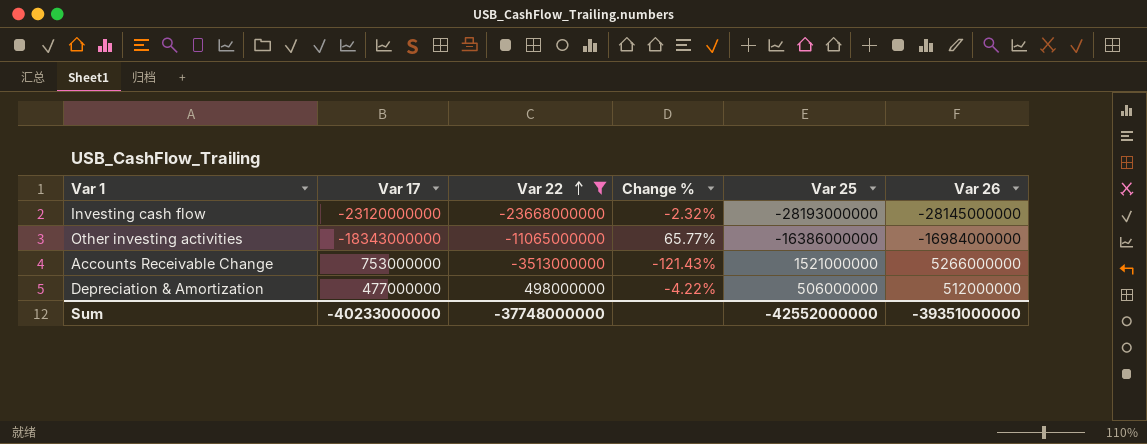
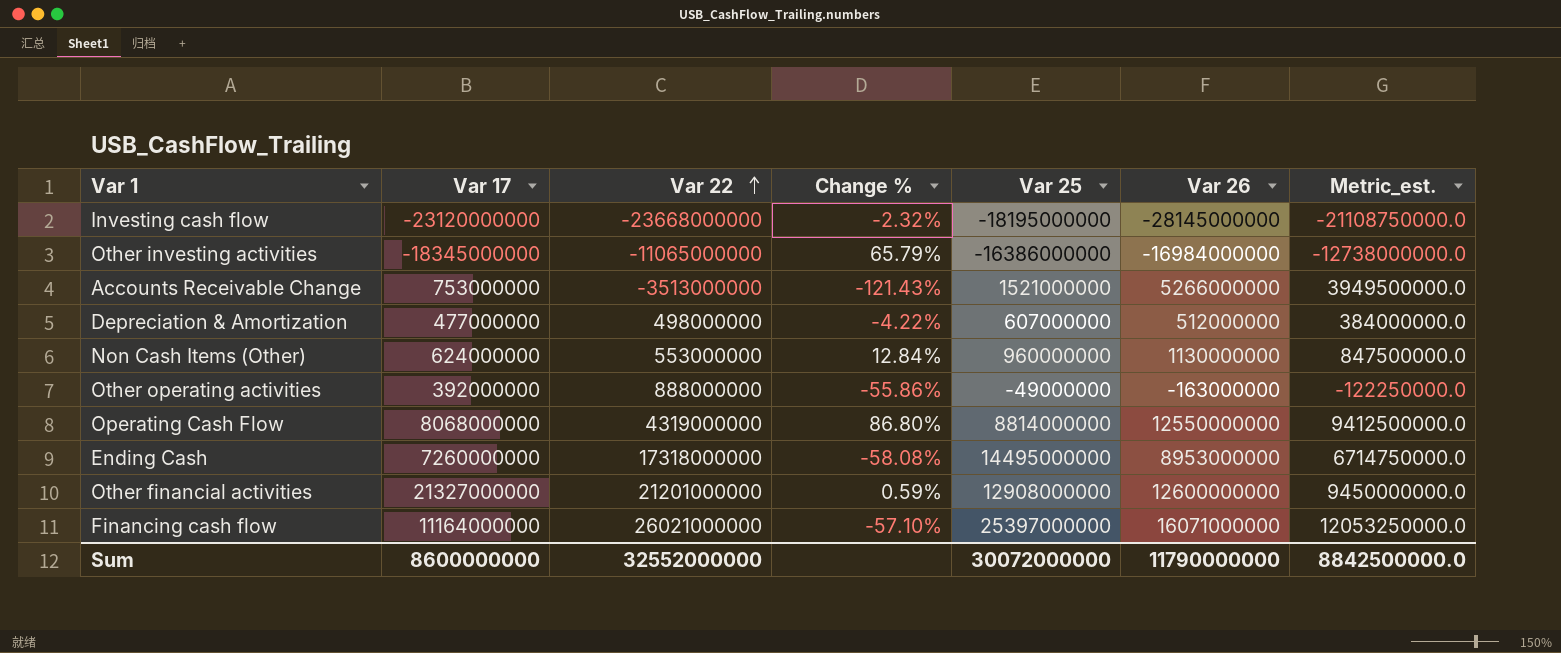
filter: Var 22 <= 498000000 -> none
column Metric_est. | formula: none -> [Var 26] * 0.75
Investing cash flow | Var 25: -28193000000 -> -18195000000
Other investing activities | Var 17: -18343000000 -> -18345000000
Other investing activities | Change %: 65.77% -> 65.79%
Depreciation & Amortization | Var 25: 506000000 -> 607000000
Sum | Var 17: -40233000000 -> 8600000000
Sum | Var 22: -37748000000 -> 32552000000
Sum | Var 25: -42552000000 -> 30072000000
Sum | Var 26: -39351000000 -> 11790000000

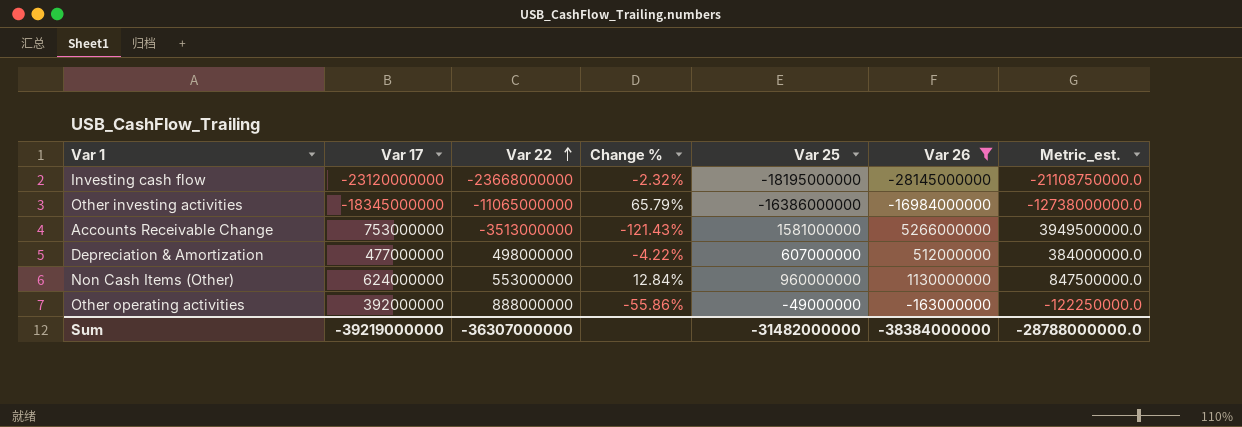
filter: none -> Var 26 <= 5266000000
Accounts Receivable Change | Var 25: 1521000000 -> 1581000000
Sum | Var 17: 8600000000 -> -39219000000
Sum | Var 22: 32552000000 -> -36307000000
Sum | Var 25: 30072000000 -> -31482000000
Sum | Var 26: 11790000000 -> -38384000000
Sum | Metric_est.: 8842500000.0 -> -28788000000.0

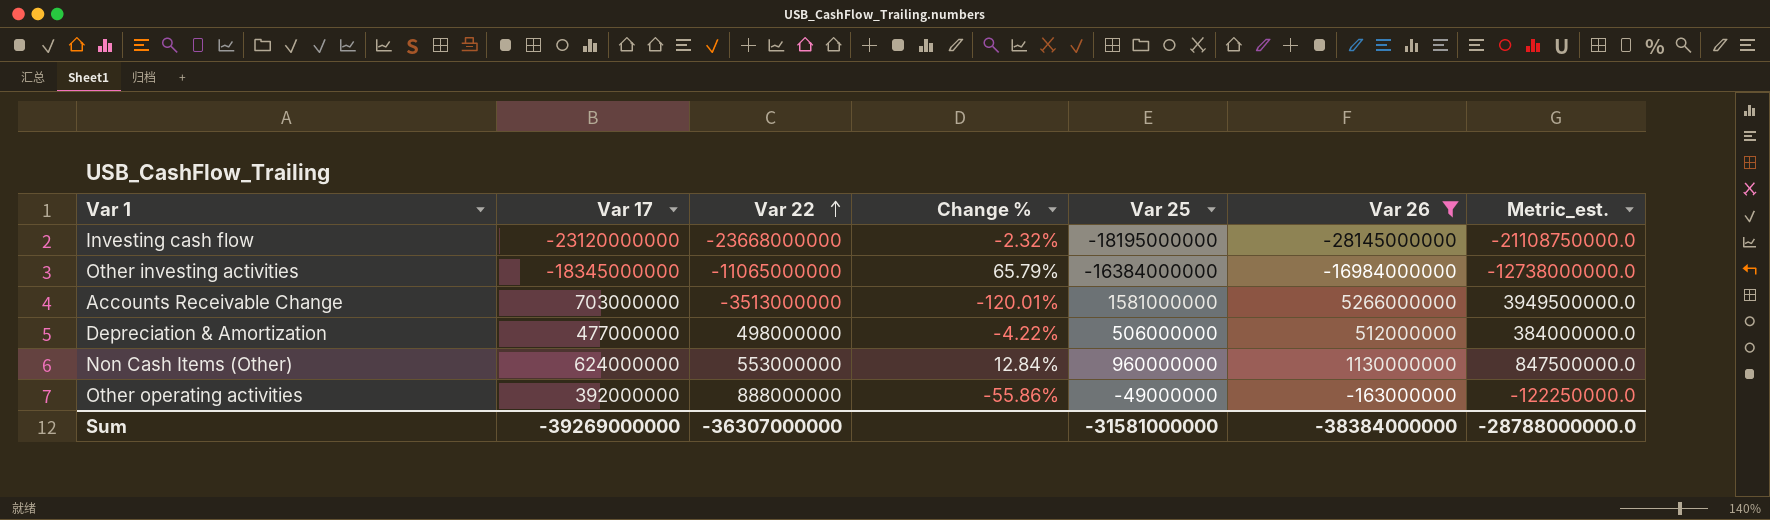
Other investing activities | Var 25: -16386000000 -> -16384000000
Accounts Receivable Change | Var 17: 753000000 -> 703000000
Accounts Receivable Change | Change %: -121.43% -> -120.01%
Depreciation & Amortization | Var 25: 607000000 -> 506000000
Sum | Var 17: -39219000000 -> -39269000000
Sum | Var 25: -31482000000 -> -31581000000

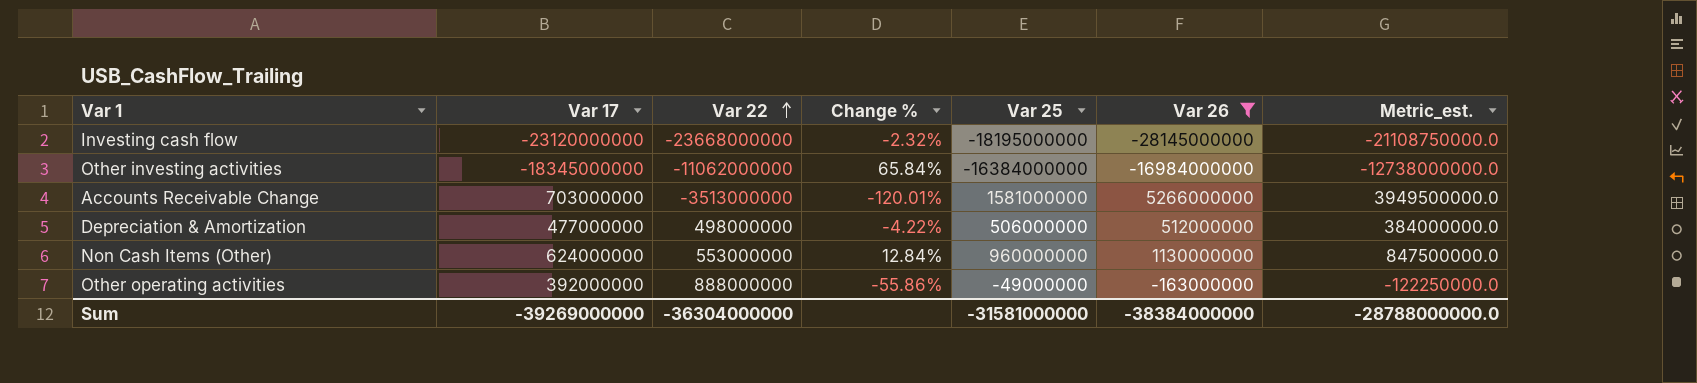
Other investing activities | Var 22: -11065000000 -> -11062000000
Other investing activities | Change %: 65.79% -> 65.84%
Sum | Var 22: -36307000000 -> -36304000000

